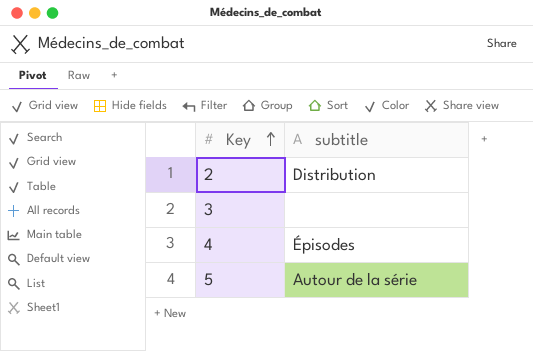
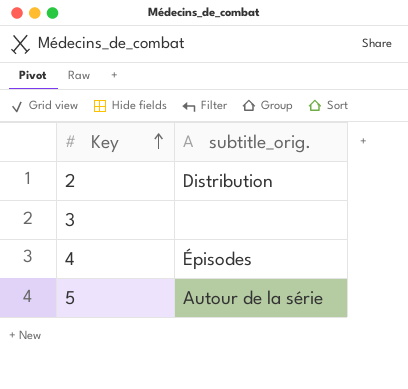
column name: subtitle -> subtitle_orig.

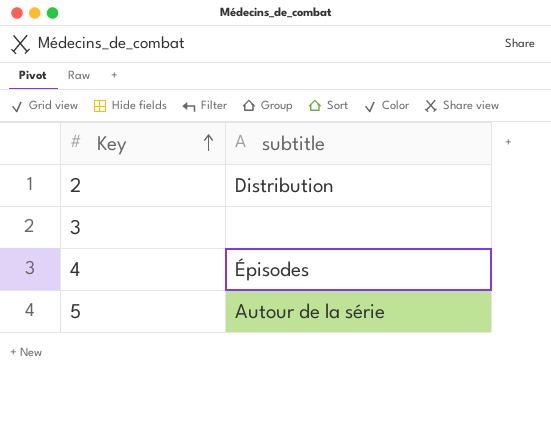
column name: subtitle_orig. -> subtitle

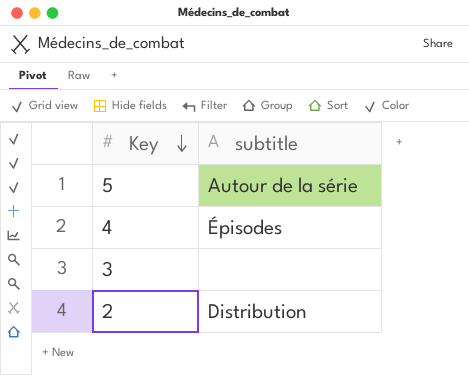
row order: Key ascending -> Key descending

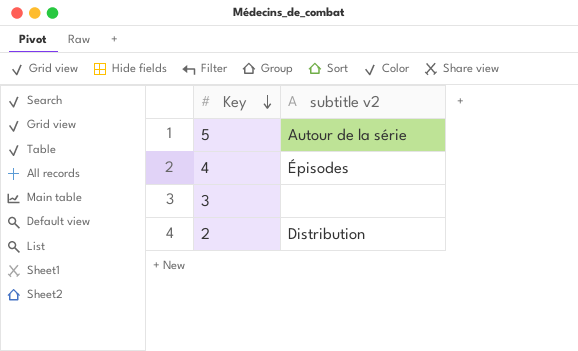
column name: subtitle -> subtitle v2

